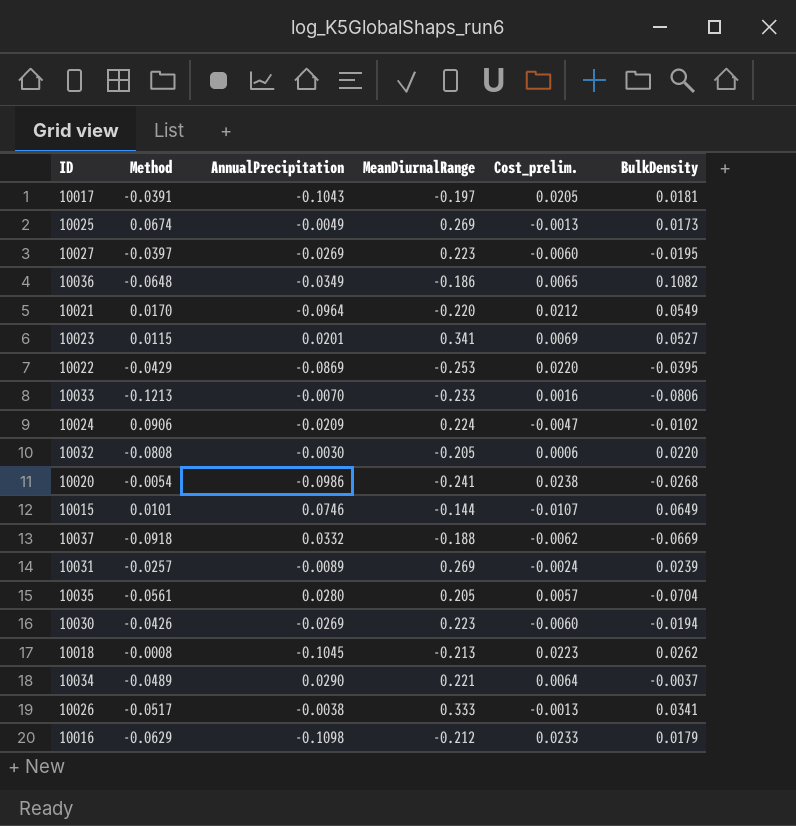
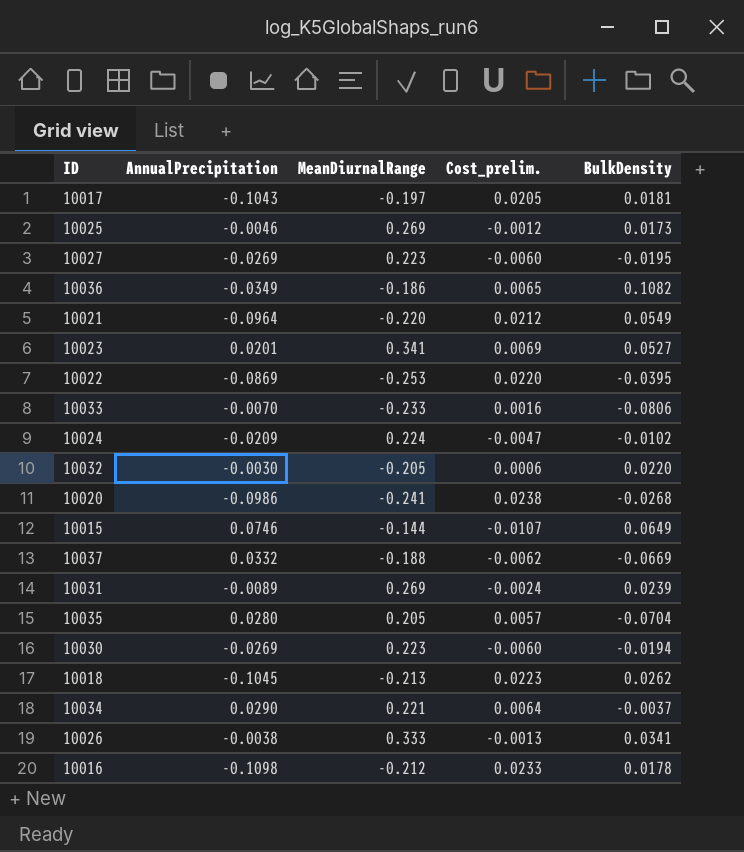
column Method | position: 2 -> none
10025 | AnnualPrecipitation: -0.0049 -> -0.0046
10025 | Cost_prelim.: -0.0013 -> -0.0012
10016 | BulkDensity: 0.0179 -> 0.0178

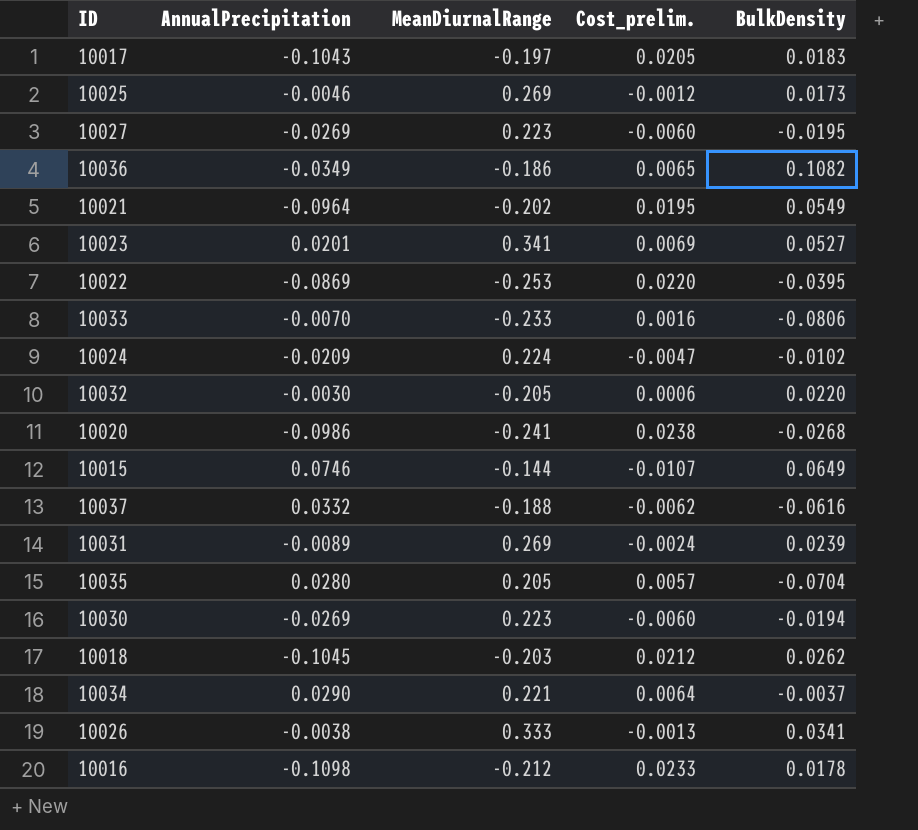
10017 | BulkDensity: 0.0181 -> 0.0183
10021 | MeanDiurnalRange: -0.220 -> -0.202
10021 | Cost_prelim.: 0.0212 -> 0.0195
10037 | BulkDensity: -0.0669 -> -0.0616
10018 | MeanDiurnalRange: -0.213 -> -0.203
10018 | Cost_prelim.: 0.0223 -> 0.0212

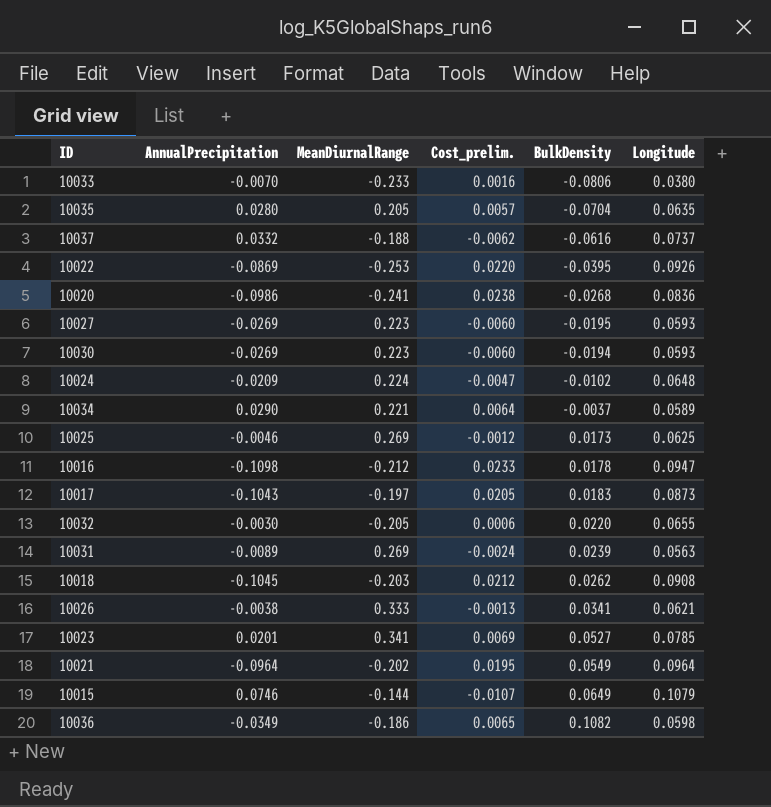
row order: none -> BulkDensity ascending
column Longitude | position: none -> 6

